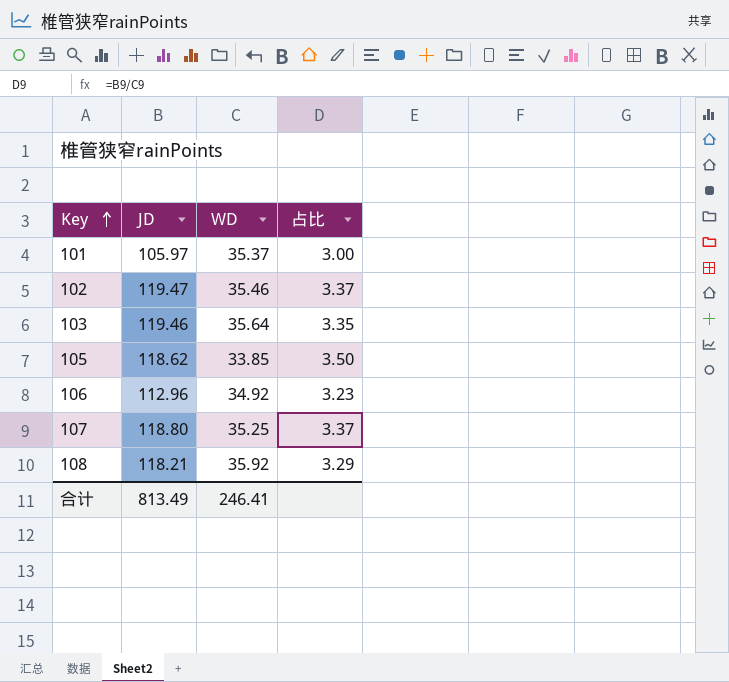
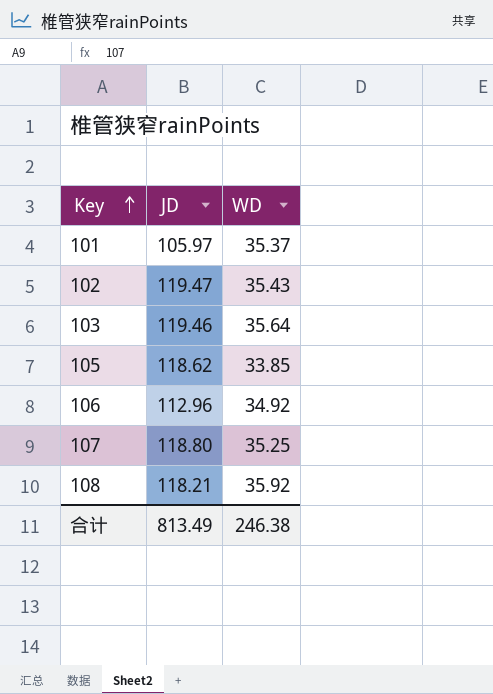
column 占比 | formula: [JD] / [WD] -> none
102 | WD: 35.46 -> 35.43
合计 | WD: 246.41 -> 246.38

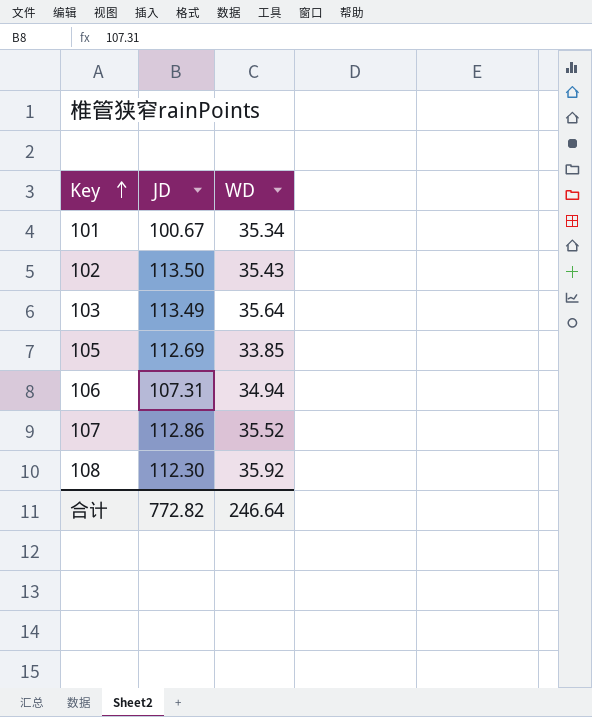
101 | JD: 105.97 -> 100.67
101 | WD: 35.37 -> 35.34
102 | JD: 119.47 -> 113.50
103 | JD: 119.46 -> 113.49
105 | JD: 118.62 -> 112.69
106 | JD: 112.96 -> 107.31
106 | WD: 34.92 -> 34.94
107 | JD: 118.80 -> 112.86
107 | WD: 35.25 -> 35.52
108 | JD: 118.21 -> 112.30
合计 | JD: 813.49 -> 772.82
合计 | WD: 246.38 -> 246.64

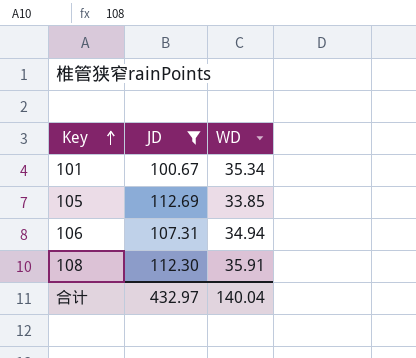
filter: none -> JD <= 112.69
108 | WD: 35.92 -> 35.91
合计 | JD: 772.82 -> 432.97
合计 | WD: 246.64 -> 140.04

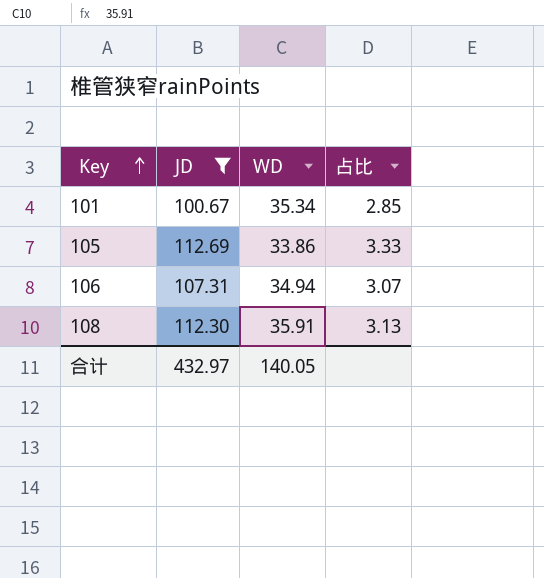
column 占比 | formula: none -> [JD] / [WD]
105 | WD: 33.85 -> 33.86
合计 | WD: 140.04 -> 140.05

